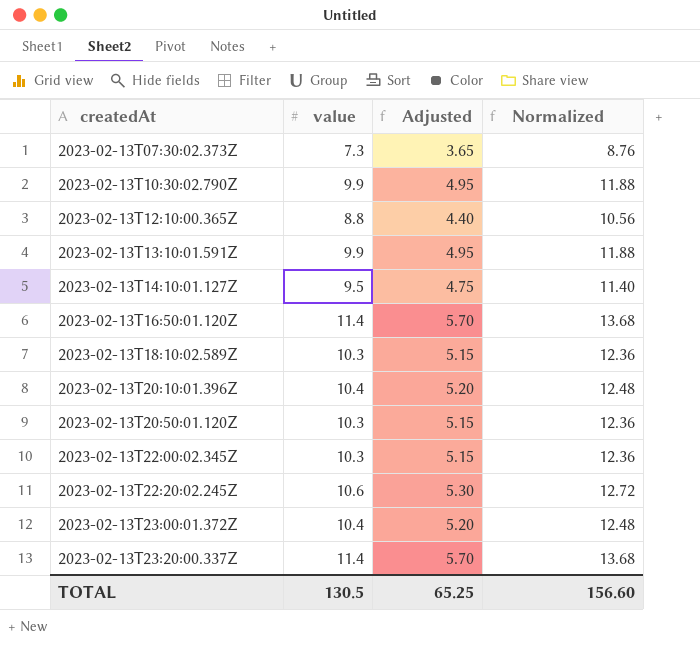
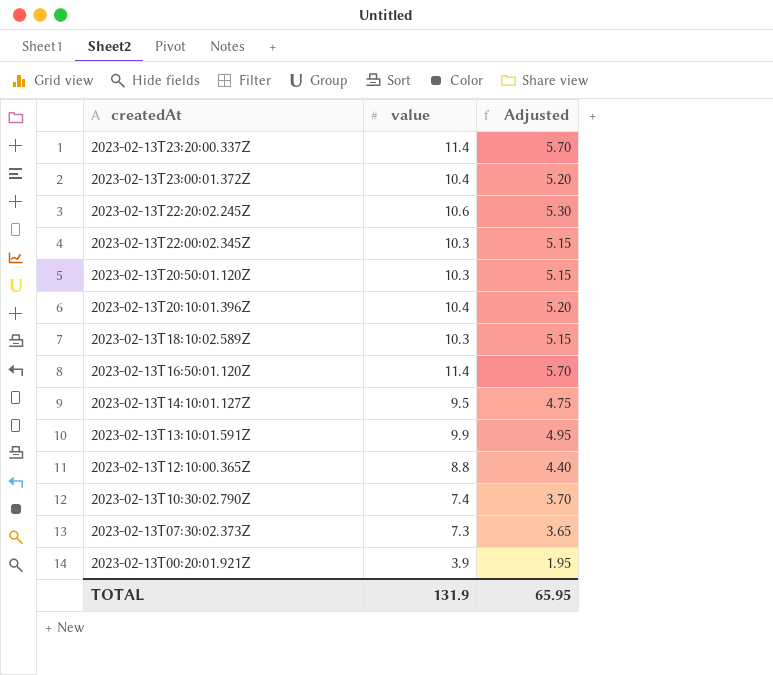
row order: createdAt ascending -> createdAt descending
column Normalized | formula: [value] * 1.2 -> none
2023-02-13T10:30:02.790Z | value: 9.9 -> 7.4
2023-02-13T10:30:02.790Z | Adjusted: 4.95 -> 3.70
row 2023-02-13T00:20:01.921Z: none -> 3.9 | 1.95
TOTAL | value: 130.5 -> 131.9
TOTAL | Adjusted: 65.25 -> 65.95

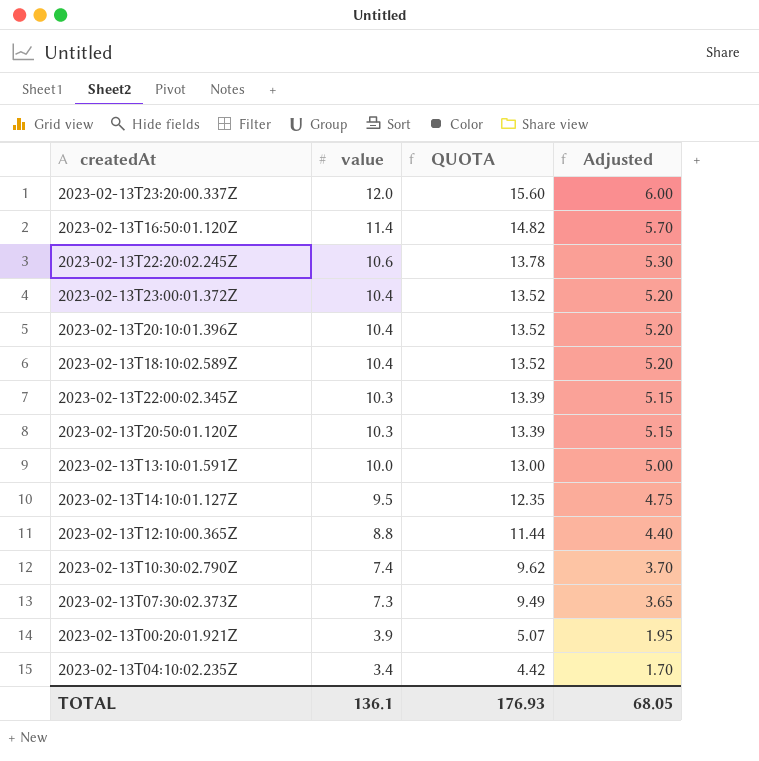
row order: createdAt descending -> value descending
column QUOTA | formula: none -> [value] * 1.3
2023-02-13T23:20:00.337Z | value: 11.4 -> 12.0
2023-02-13T23:20:00.337Z | Adjusted: 5.70 -> 6.00
2023-02-13T18:10:02.589Z | value: 10.3 -> 10.4
2023-02-13T18:10:02.589Z | Adjusted: 5.15 -> 5.20
2023-02-13T13:10:01.591Z | value: 9.9 -> 10.0
2023-02-13T13:10:01.591Z | Adjusted: 4.95 -> 5.00
row 2023-02-13T04:10:02.235Z: none -> 3.4 | 4.42 | 1.70
TOTAL | value: 131.9 -> 136.1
TOTAL | Adjusted: 65.95 -> 68.05

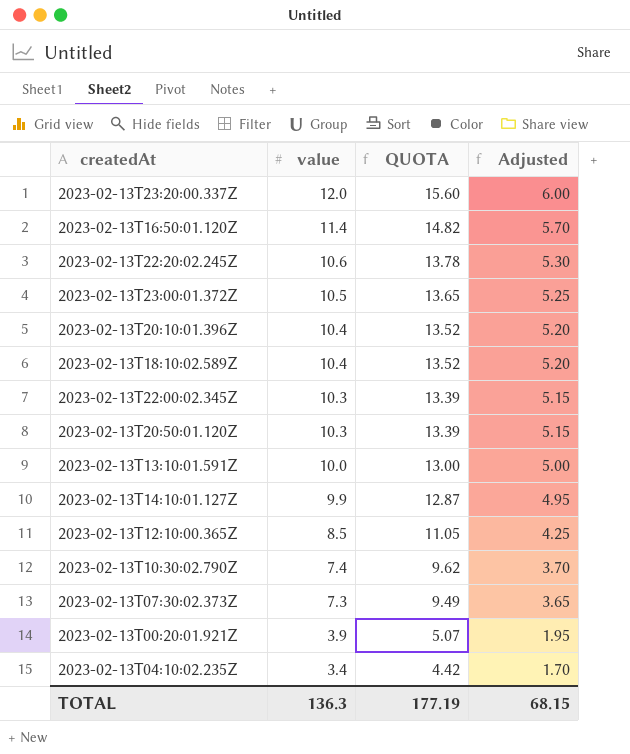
2023-02-13T23:00:01.372Z | value: 10.4 -> 10.5
2023-02-13T23:00:01.372Z | QUOTA: 13.52 -> 13.65
2023-02-13T23:00:01.372Z | Adjusted: 5.20 -> 5.25
2023-02-13T14:10:01.127Z | value: 9.5 -> 9.9
2023-02-13T14:10:01.127Z | QUOTA: 12.35 -> 12.87
2023-02-13T14:10:01.127Z | Adjusted: 4.75 -> 4.95
2023-02-13T12:10:00.365Z | value: 8.8 -> 8.5
2023-02-13T12:10:00.365Z | QUOTA: 11.44 -> 11.05
2023-02-13T12:10:00.365Z | Adjusted: 4.40 -> 4.25
TOTAL | value: 136.1 -> 136.3
TOTAL | QUOTA: 176.93 -> 177.19
TOTAL | Adjusted: 68.05 -> 68.15

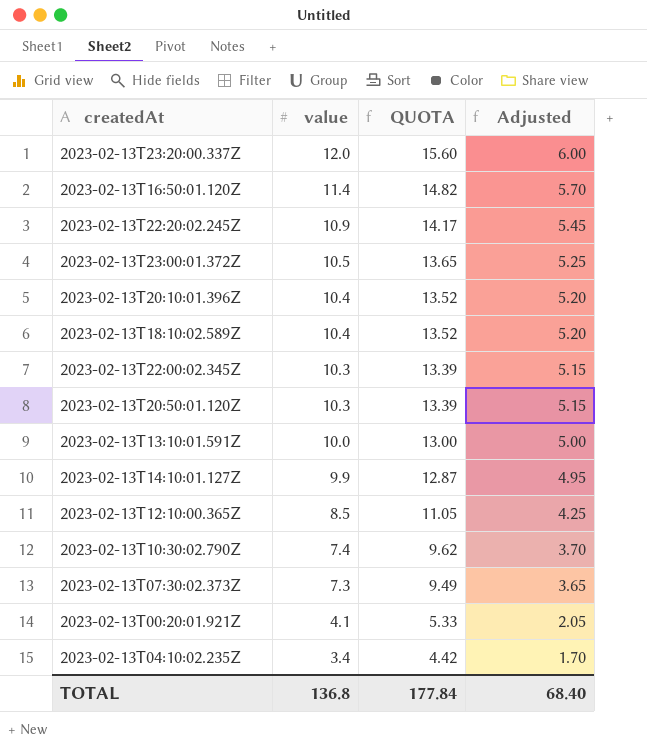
2023-02-13T22:20:02.245Z | value: 10.6 -> 10.9
2023-02-13T22:20:02.245Z | QUOTA: 13.78 -> 14.17
2023-02-13T22:20:02.245Z | Adjusted: 5.30 -> 5.45
2023-02-13T00:20:01.921Z | value: 3.9 -> 4.1
2023-02-13T00:20:01.921Z | QUOTA: 5.07 -> 5.33
2023-02-13T00:20:01.921Z | Adjusted: 1.95 -> 2.05
TOTAL | value: 136.3 -> 136.8
TOTAL | QUOTA: 177.19 -> 177.84
TOTAL | Adjusted: 68.15 -> 68.40

